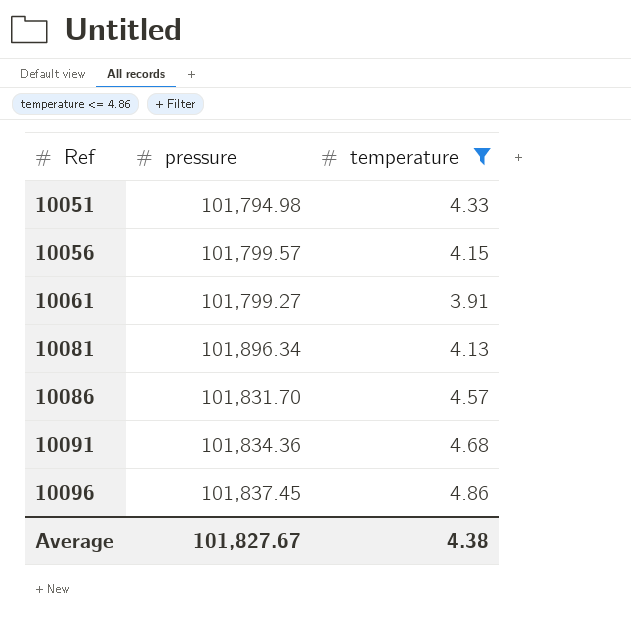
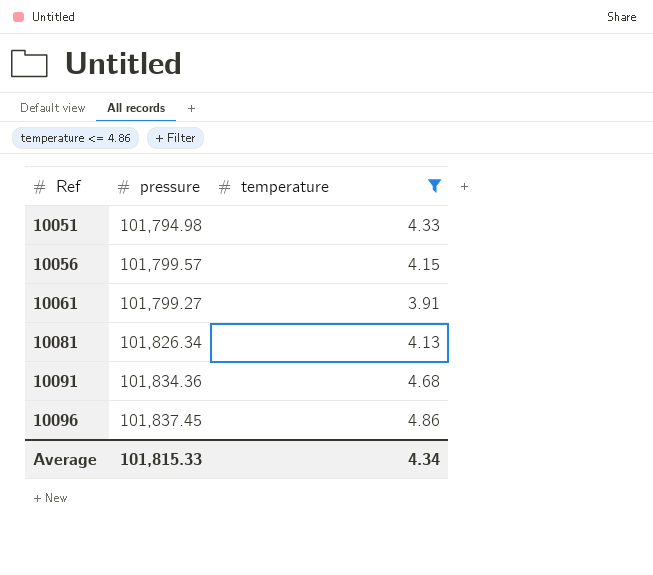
row 10086: 101,831.70 | 4.57 -> none
10081 | pressure: 101,896.34 -> 101,826.34
Average | pressure: 101,827.67 -> 101,815.33
Average | temperature: 4.38 -> 4.34

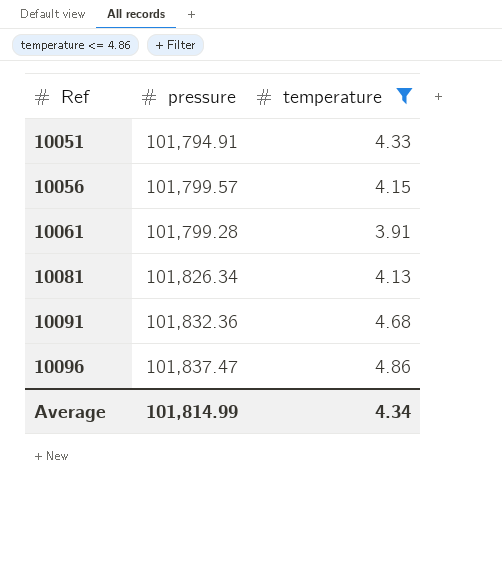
10051 | pressure: 101,794.98 -> 101,794.91
10061 | pressure: 101,799.27 -> 101,799.28
10091 | pressure: 101,834.36 -> 101,832.36
10096 | pressure: 101,837.45 -> 101,837.47
Average | pressure: 101,815.33 -> 101,814.99

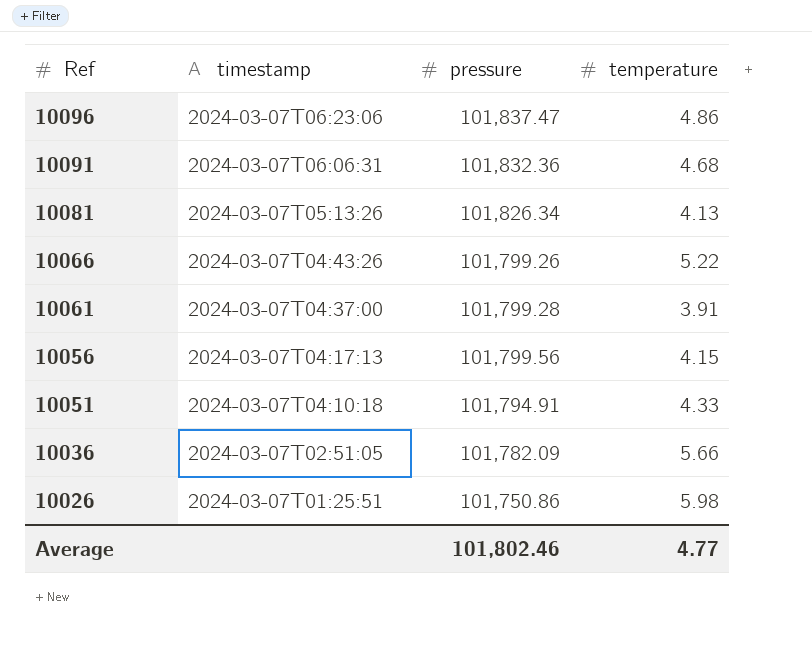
filter: temperature <= 4.86 -> none
row order: Ref ascending -> Ref descending
column timestamp | position: none -> 2
10056 | pressure: 101,799.57 -> 101,799.56
Average | pressure: 101,814.99 -> 101,802.46
Average | temperature: 4.34 -> 4.77

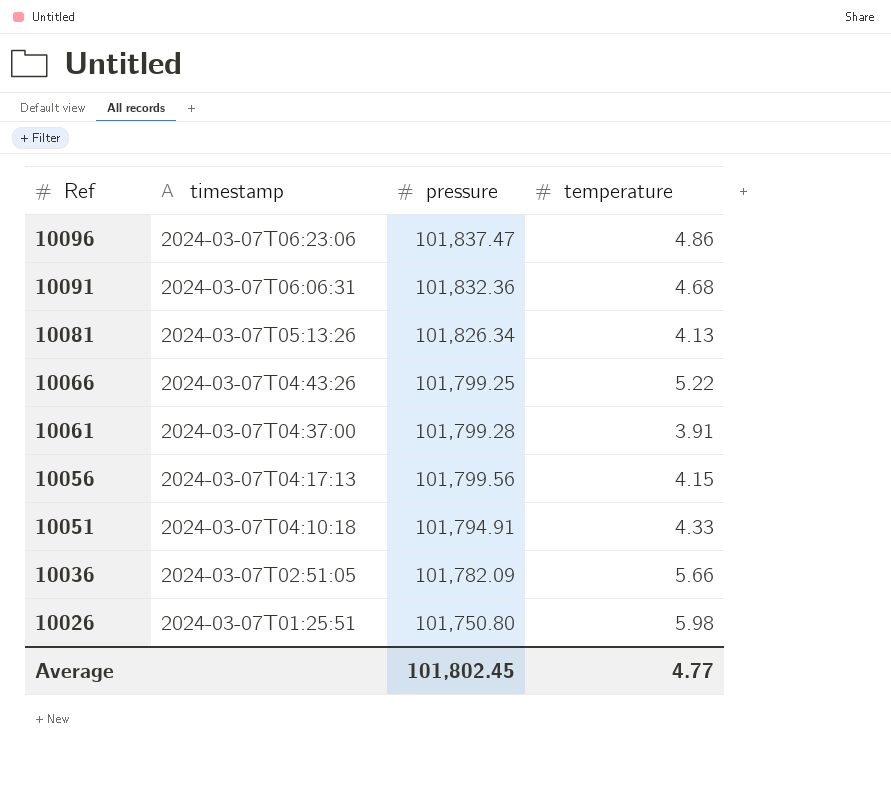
10066 | pressure: 101,799.26 -> 101,799.25
10026 | pressure: 101,750.86 -> 101,750.80
Average | pressure: 101,802.46 -> 101,802.45

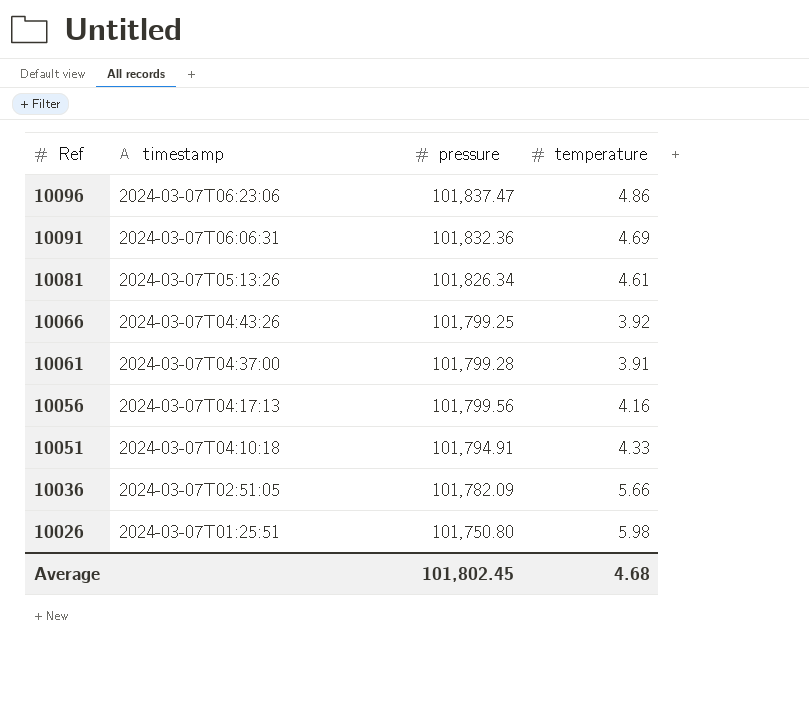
10091 | temperature: 4.68 -> 4.69
10081 | temperature: 4.13 -> 4.61
10066 | temperature: 5.22 -> 3.92
10056 | temperature: 4.15 -> 4.16
Average | temperature: 4.77 -> 4.68

